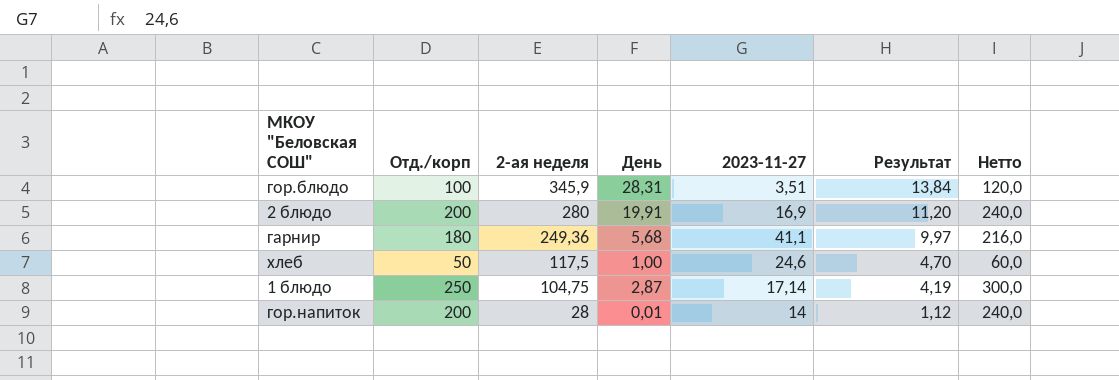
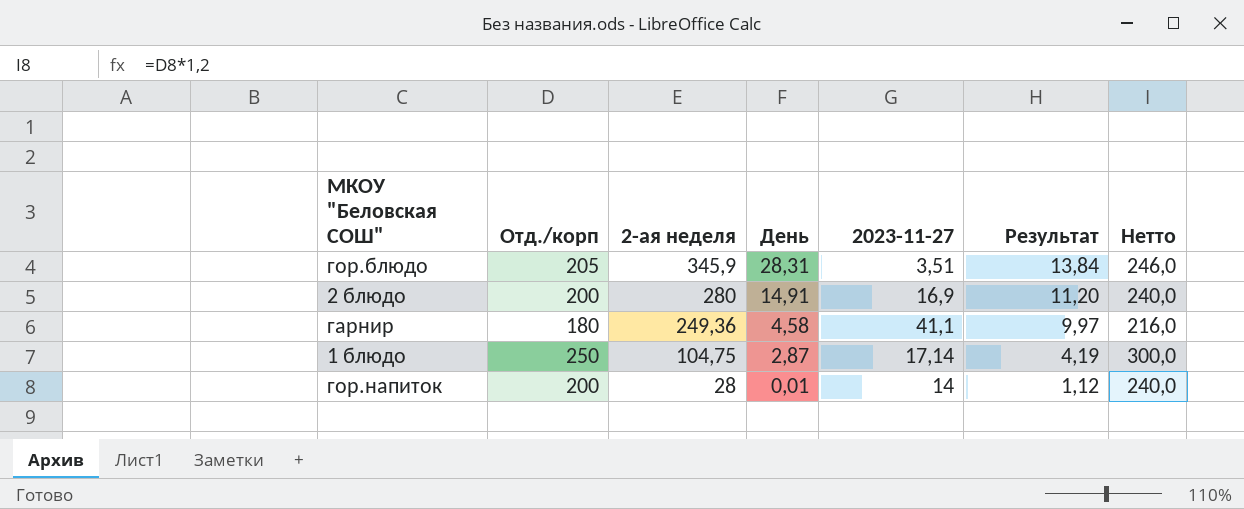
row хлеб: 50 | 117,5 | 1,00 | 24,6 | 4,70 | 60,0 -> none
гор.блюдо | Отд./корп: 100 -> 205
гор.блюдо | Нетто: 120,0 -> 246,0
2 блюдо | День: 19,91 -> 14,91
гарнир | День: 5,68 -> 4,58

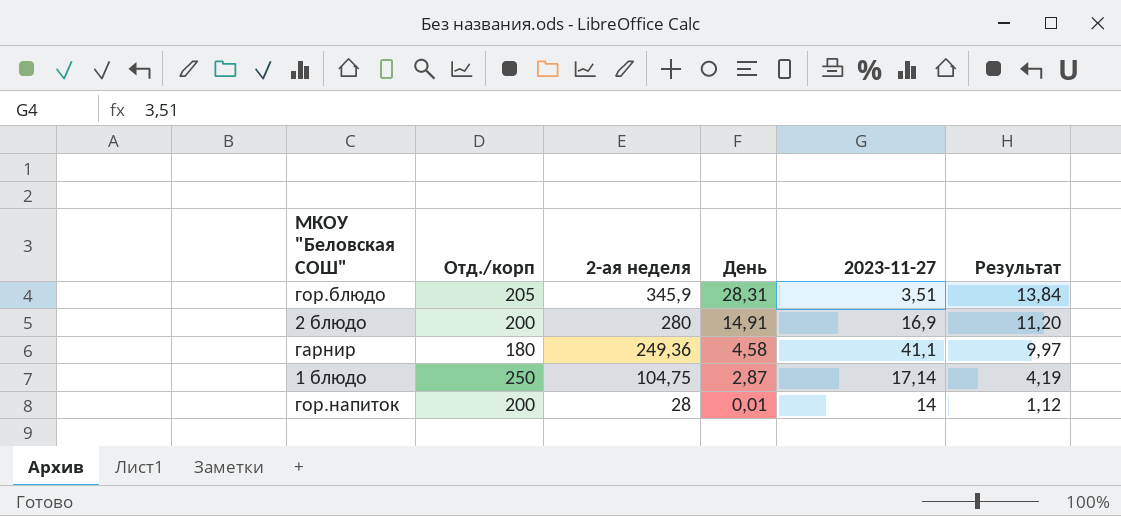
column Нетто | formula: [Отд./корп] * 1,2 -> none

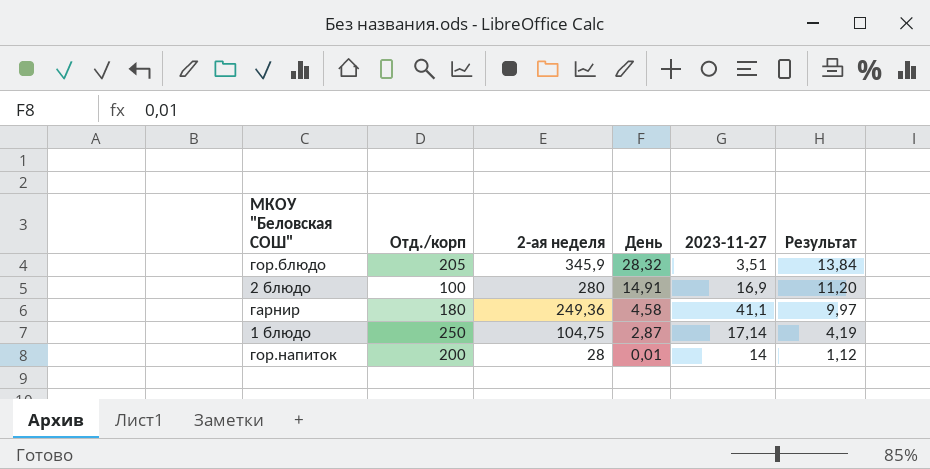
гор.блюдо | День: 28,31 -> 28,32
2 блюдо | Отд./корп: 200 -> 100

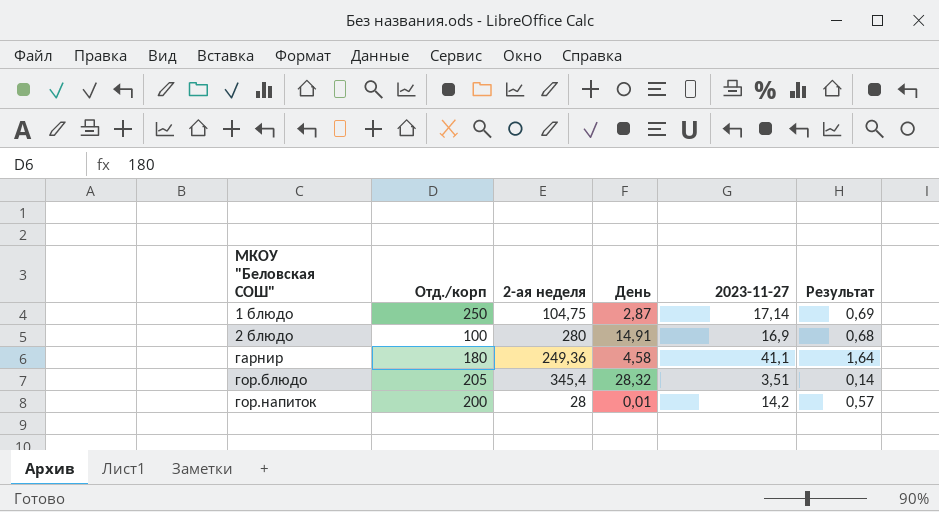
row order: 2-ая неделя descending -> МКОУ "Беловская СОШ" ascending
column Результат | formula: [2-ая неделя] * 0,04 -> [2023-11-27] * 0,04
гор.блюдо | 2-ая неделя: 345,9 -> 345,4
гор.напиток | 2023-11-27: 14 -> 14,2

